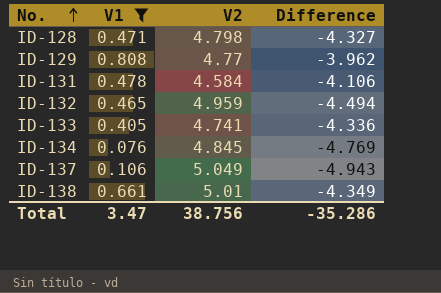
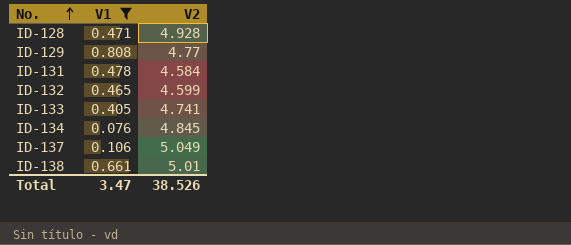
column Difference | formula: [V1] - [V2] -> none
ID-128 | V2: 4.798 -> 4.928
ID-132 | V2: 4.959 -> 4.599
Total | V2: 38.756 -> 38.526

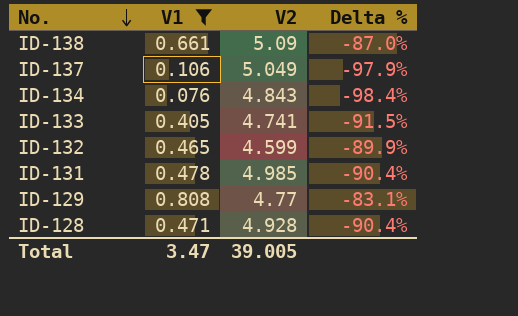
row order: No. ascending -> No. descending
column Delta % | formula: none -> ([V1] - [V2]) / [V2]
ID-138 | V2: 5.01 -> 5.09
ID-134 | V2: 4.845 -> 4.843
ID-131 | V2: 4.584 -> 4.985
Total | V2: 38.526 -> 39.005

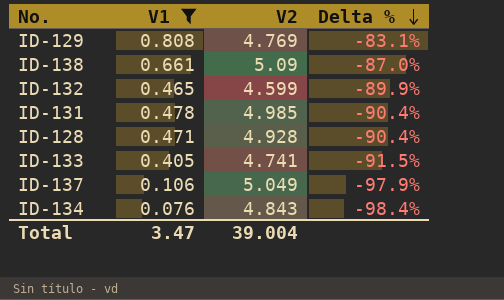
row order: No. descending -> Delta % descending
ID-129 | V2: 4.77 -> 4.769
Total | V2: 39.005 -> 39.004

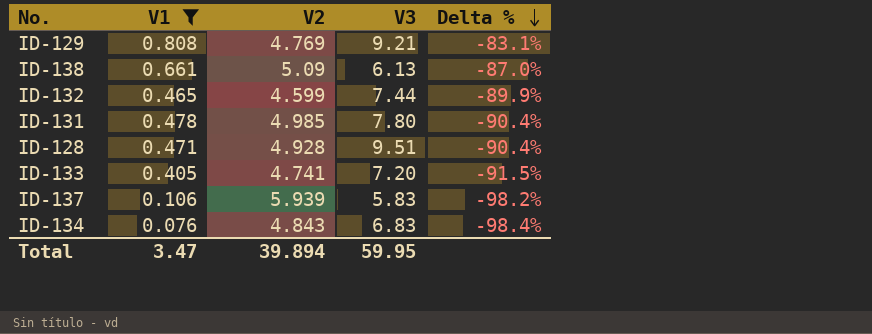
column V3 | position: none -> 4
ID-137 | V2: 5.049 -> 5.939
ID-137 | Delta %: -97.9% -> -98.2%
Total | V2: 39.004 -> 39.894

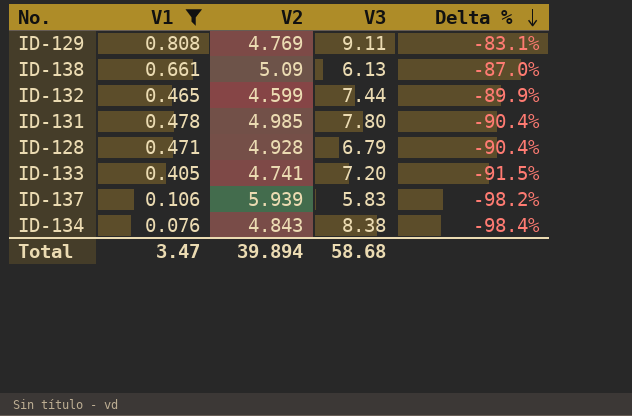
ID-129 | V3: 9.21 -> 9.11
ID-128 | V3: 9.51 -> 6.79
ID-134 | V3: 6.83 -> 8.38
Total | V3: 59.95 -> 58.68

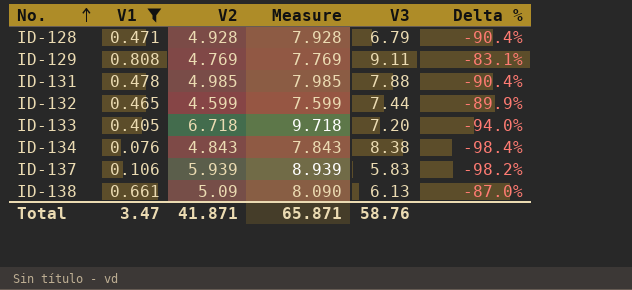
row order: Delta % descending -> No. ascending
column Measure | formula: none -> [V2] + 3
ID-131 | V3: 7.80 -> 7.88
ID-133 | V2: 4.741 -> 6.718
ID-133 | Delta %: -91.5% -> -94.0%
Total | V2: 39.894 -> 41.871
Total | V3: 58.68 -> 58.76

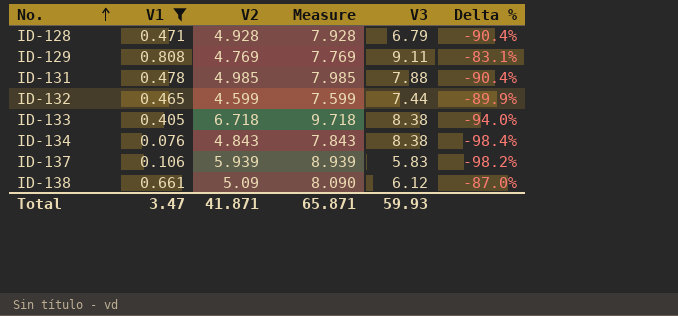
ID-133 | V3: 7.20 -> 8.38
ID-138 | V3: 6.13 -> 6.12
Total | V3: 58.76 -> 59.93

